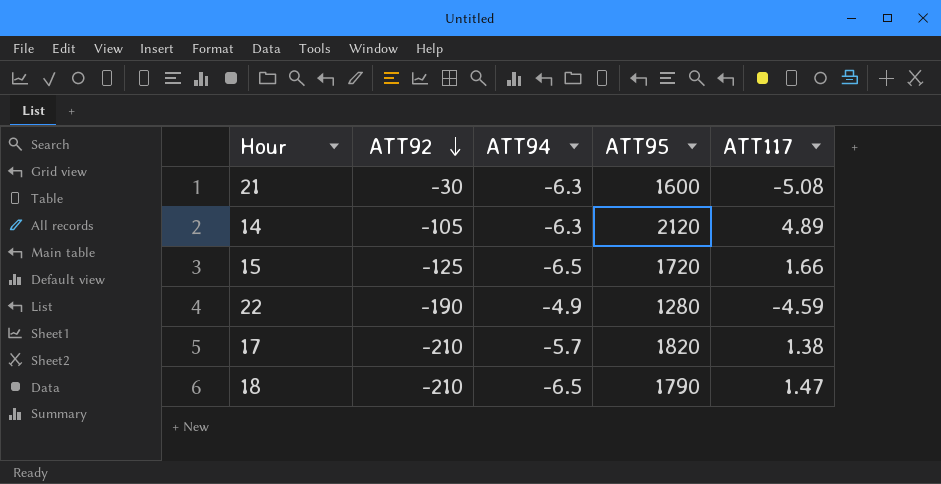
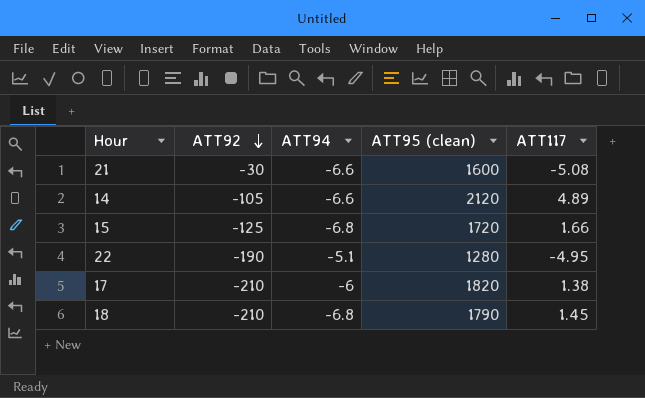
column name: ATT95 -> ATT95 (clean)
21 | ATT94: -6.3 -> -6.6
14 | ATT94: -6.3 -> -6.6
15 | ATT94: -6.5 -> -6.8
22 | ATT94: -4.9 -> -5.1
22 | ATT117: -4.59 -> -4.95
17 | ATT94: -5.7 -> -6
18 | ATT94: -6.5 -> -6.8
18 | ATT117: 1.47 -> 1.45

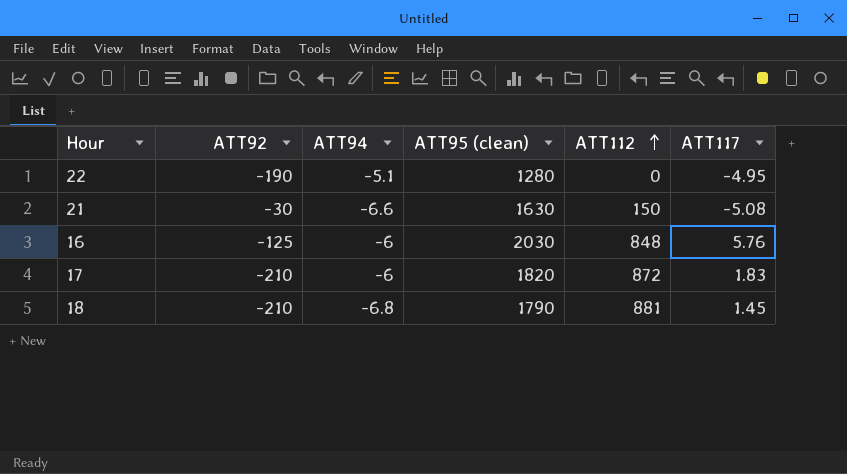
row order: ATT92 descending -> ATT112 ascending
column ATT112 | position: none -> 5
row 14: -105 | -6.6 | 2120 | 4.89 -> none
row 15: -125 | -6.8 | 1720 | 1.66 -> none
21 | ATT95 (clean): 1600 -> 1630
row 16: none -> -125 | -6 | 2030 | 848 | 5.76
17 | ATT117: 1.38 -> 1.83

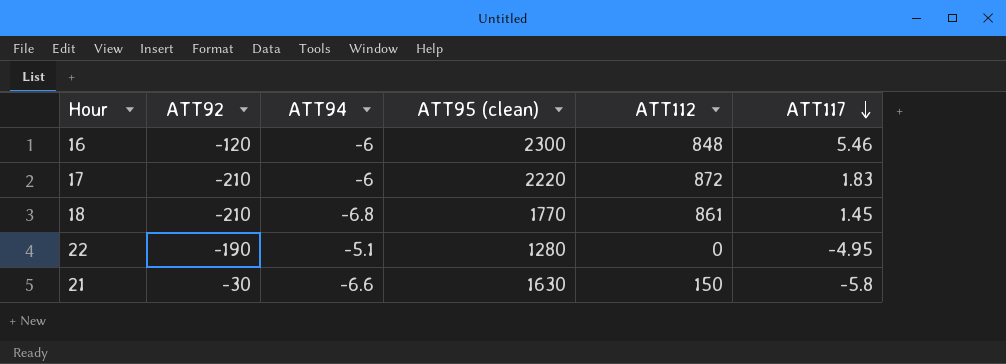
row order: ATT112 ascending -> ATT117 descending
16 | ATT92: -125 -> -120
16 | ATT95 (clean): 2030 -> 2300
16 | ATT117: 5.76 -> 5.46
17 | ATT95 (clean): 1820 -> 2220
18 | ATT95 (clean): 1790 -> 1770
18 | ATT112: 881 -> 861
21 | ATT117: -5.08 -> -5.8

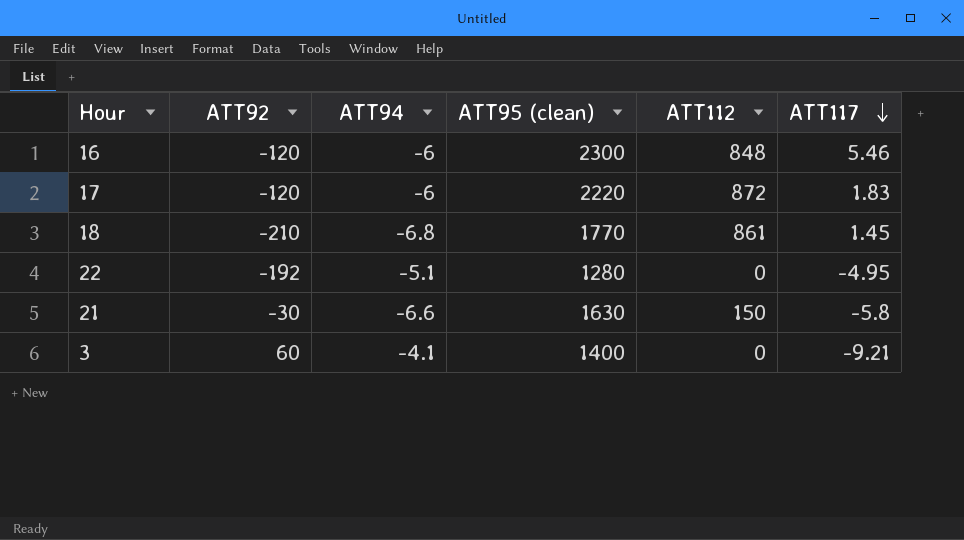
17 | ATT92: -210 -> -120
22 | ATT92: -190 -> -192
row 3: none -> 60 | -4.1 | 1400 | 0 | -9.21

